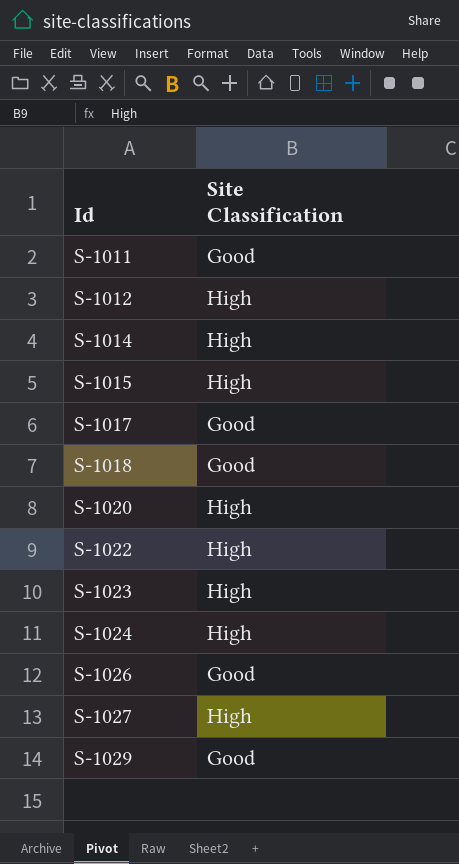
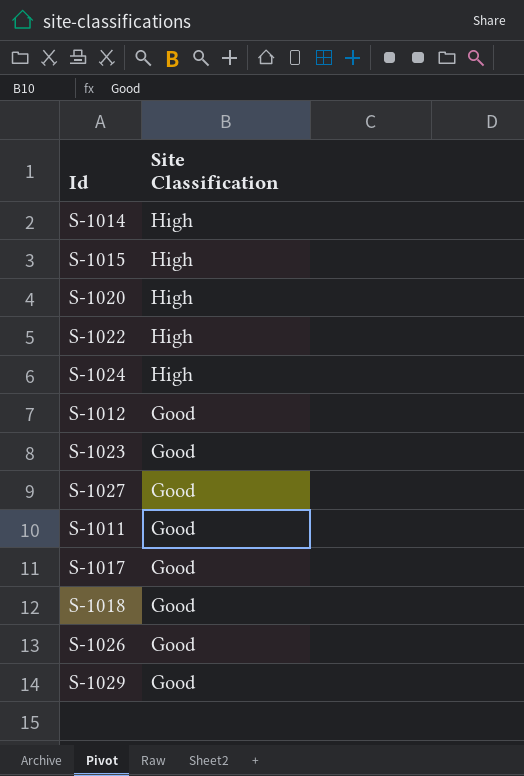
row order: Id ascending -> Site Classification descending
S-1012 | Site Classification: High -> Good
S-1023 | Site Classification: High -> Good
S-1027 | Site Classification: High -> Good

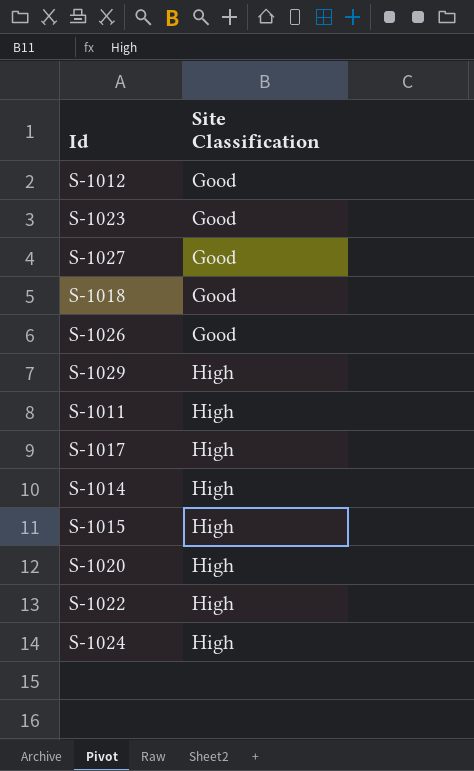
row order: Site Classification descending -> Site Classification ascending
S-1029 | Site Classification: Good -> High
S-1011 | Site Classification: Good -> High
S-1017 | Site Classification: Good -> High

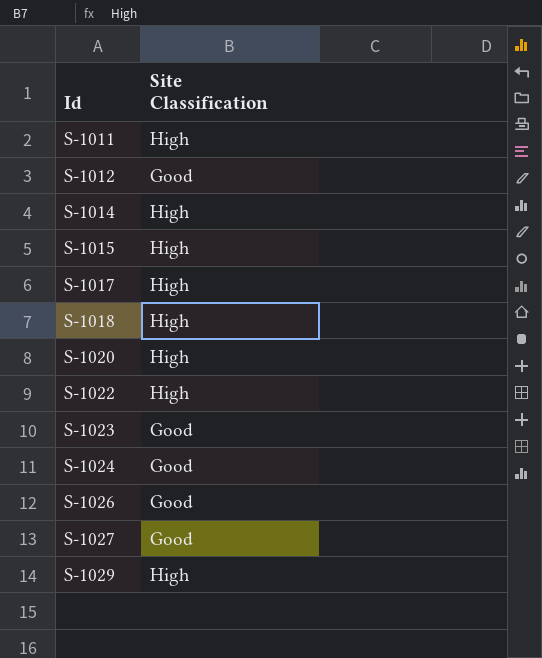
row order: Site Classification ascending -> Id ascending
S-1018 | Site Classification: Good -> High
S-1024 | Site Classification: High -> Good

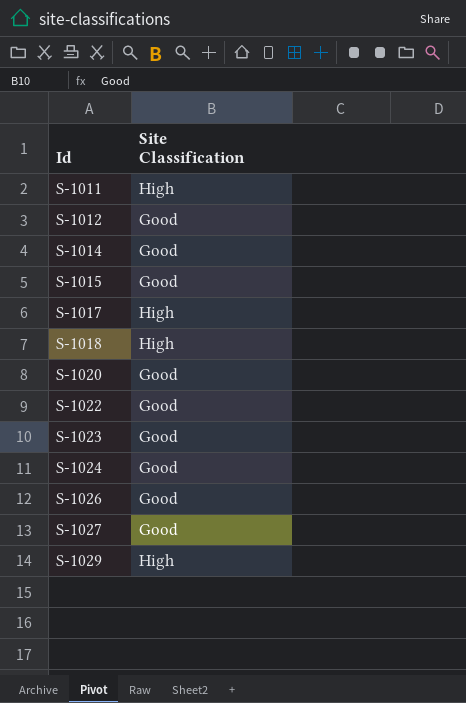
S-1014 | Site Classification: High -> Good
S-1015 | Site Classification: High -> Good
S-1020 | Site Classification: High -> Good
S-1022 | Site Classification: High -> Good

